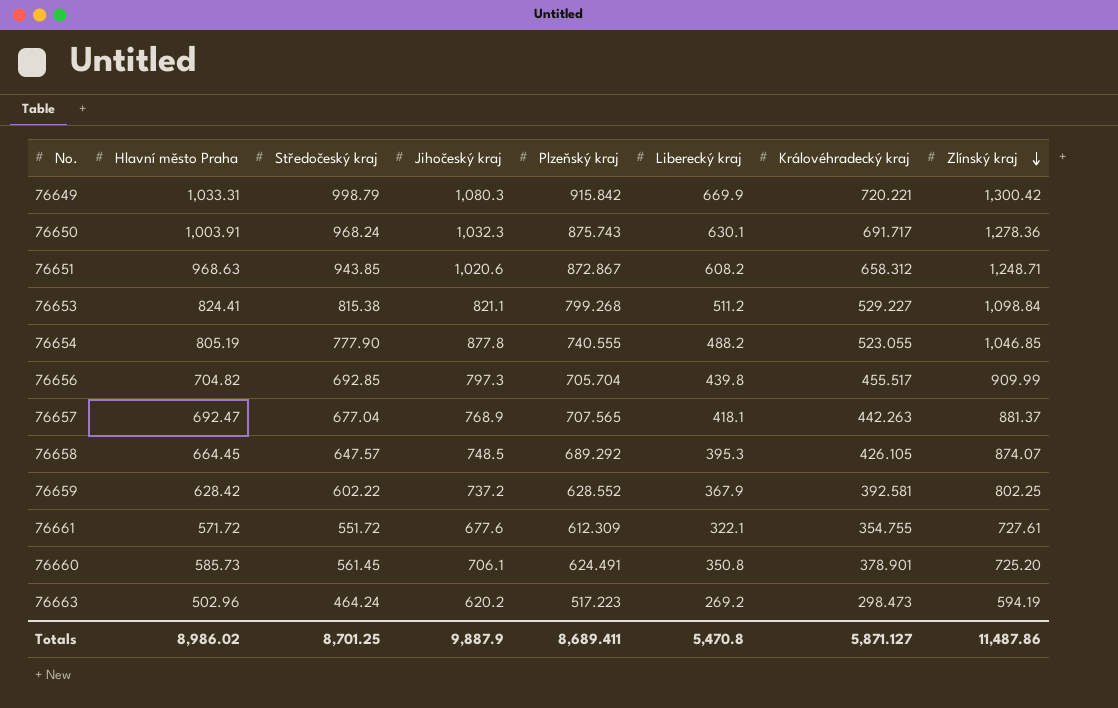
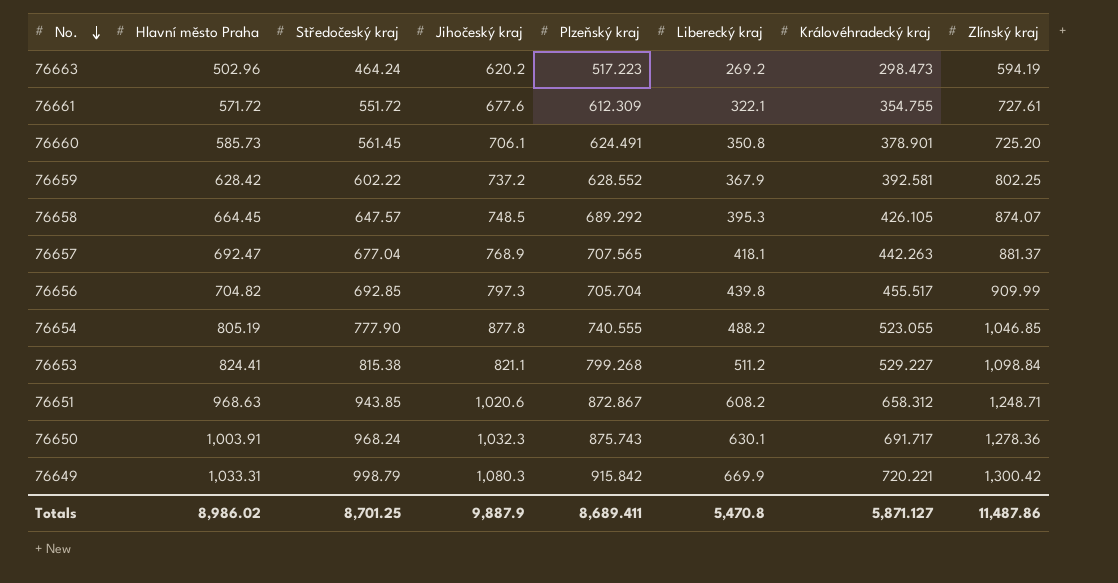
row order: Zlínský kraj descending -> No. descending

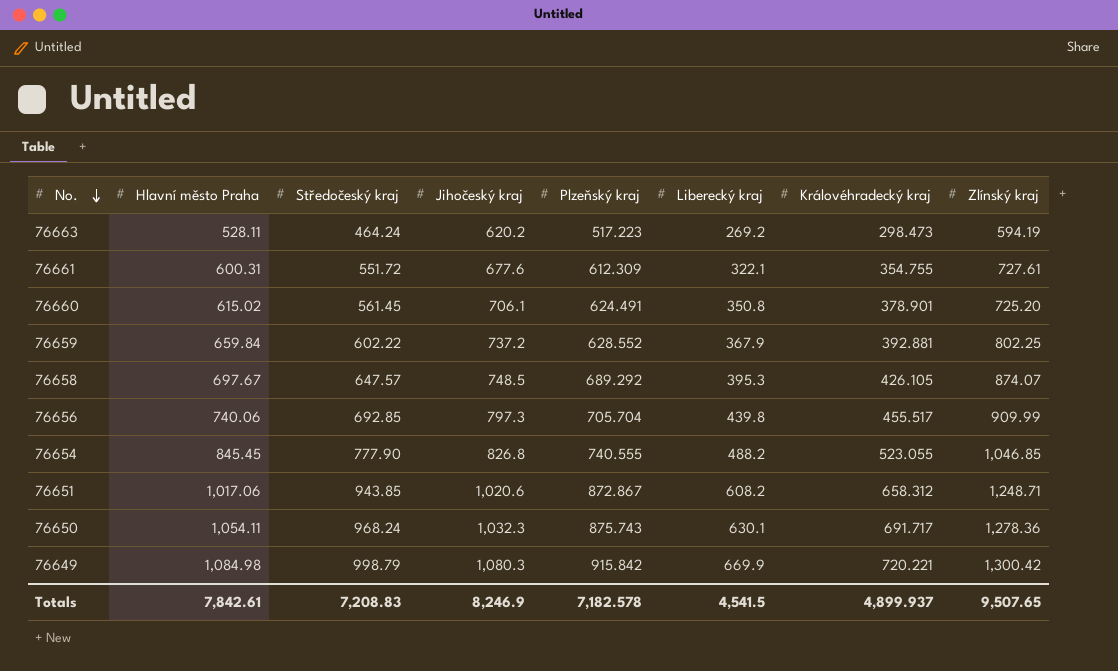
row 76657: 692.47 | 677.04 | 768.9 | 707.565 | 418.1 | 442.263 | 881.37 -> none
row 76653: 824.41 | 815.38 | 821.1 | 799.268 | 511.2 | 529.227 | 1,098.84 -> none
76663 | Hlavní město Praha: 502.96 -> 528.11
76661 | Hlavní město Praha: 571.72 -> 600.31
76660 | Hlavní město Praha: 585.73 -> 615.02
76659 | Hlavní město Praha: 628.42 -> 659.84
76659 | Královéhradecký kraj: 392.581 -> 392.881
76658 | Hlavní město Praha: 664.45 -> 697.67
76656 | Hlavní město Praha: 704.82 -> 740.06
76654 | Hlavní město Praha: 805.19 -> 845.45
76654 | Jihočeský kraj: 877.8 -> 826.8
76651 | Hlavní město Praha: 968.63 -> 1,017.06
76650 | Hlavní město Praha: 1,003.91 -> 1,054.11
76649 | Hlavní město Praha: 1,033.31 -> 1,084.98
Totals | Hlavní město Praha: 8,986.02 -> 7,842.61
Totals | Středočeský kraj: 8,701.25 -> 7,208.83
Totals | Jihočeský kraj: 9,887.9 -> 8,246.9
Totals | Plzeňský kraj: 8,689.411 -> 7,182.578
Totals | Liberecký kraj: 5,470.8 -> 4,541.5
Totals | Královéhradecký kraj: 5,871.127 -> 4,899.937
Totals | Zlínský kraj: 11,487.86 -> 9,507.65

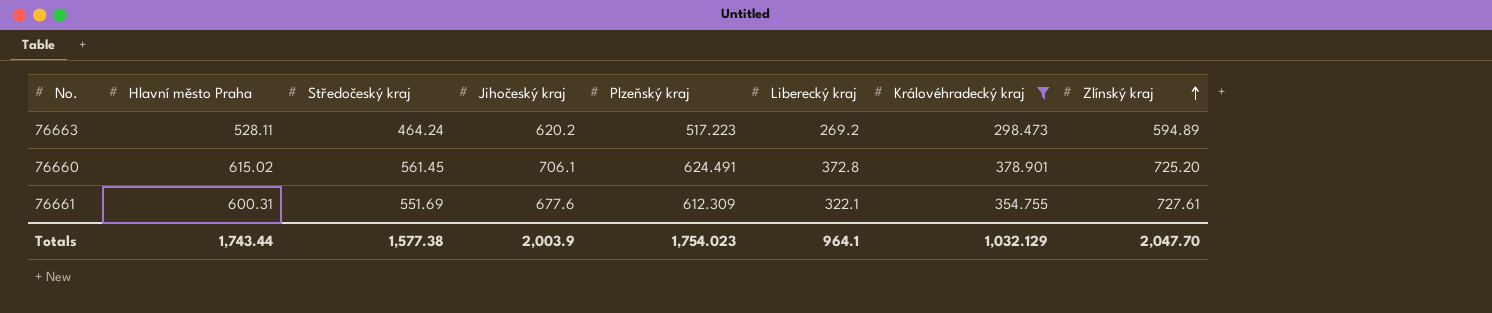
filter: none -> Královéhradecký kraj <= 378.901
row order: No. descending -> Zlínský kraj ascending
76663 | Zlínský kraj: 594.19 -> 594.89
76660 | Liberecký kraj: 350.8 -> 372.8
76661 | Středočeský kraj: 551.72 -> 551.69
Totals | Hlavní město Praha: 7,842.61 -> 1,743.44
Totals | Středočeský kraj: 7,208.83 -> 1,577.38
Totals | Jihočeský kraj: 8,246.9 -> 2,003.9
Totals | Plzeňský kraj: 7,182.578 -> 1,754.023
Totals | Liberecký kraj: 4,541.5 -> 964.1
Totals | Královéhradecký kraj: 4,899.937 -> 1,032.129
Totals | Zlínský kraj: 9,507.65 -> 2,047.70

